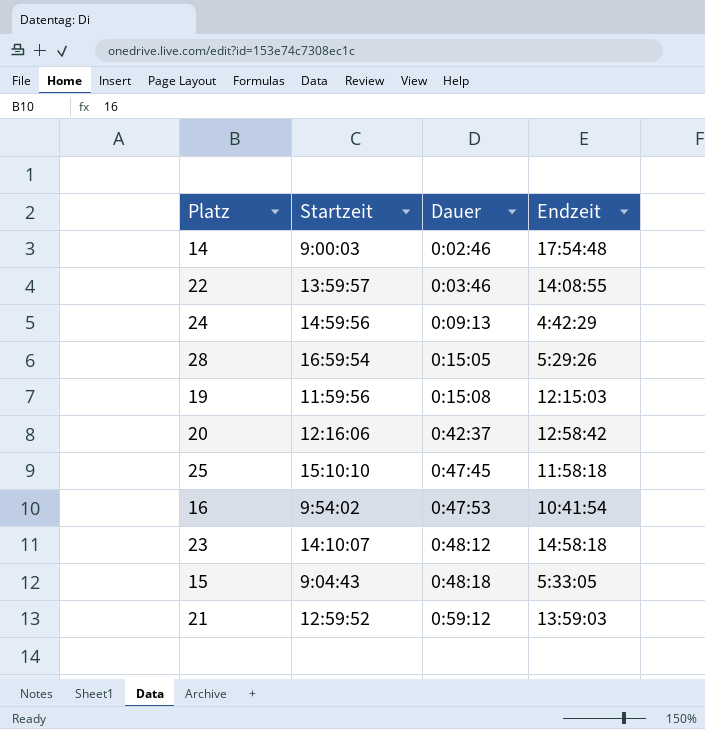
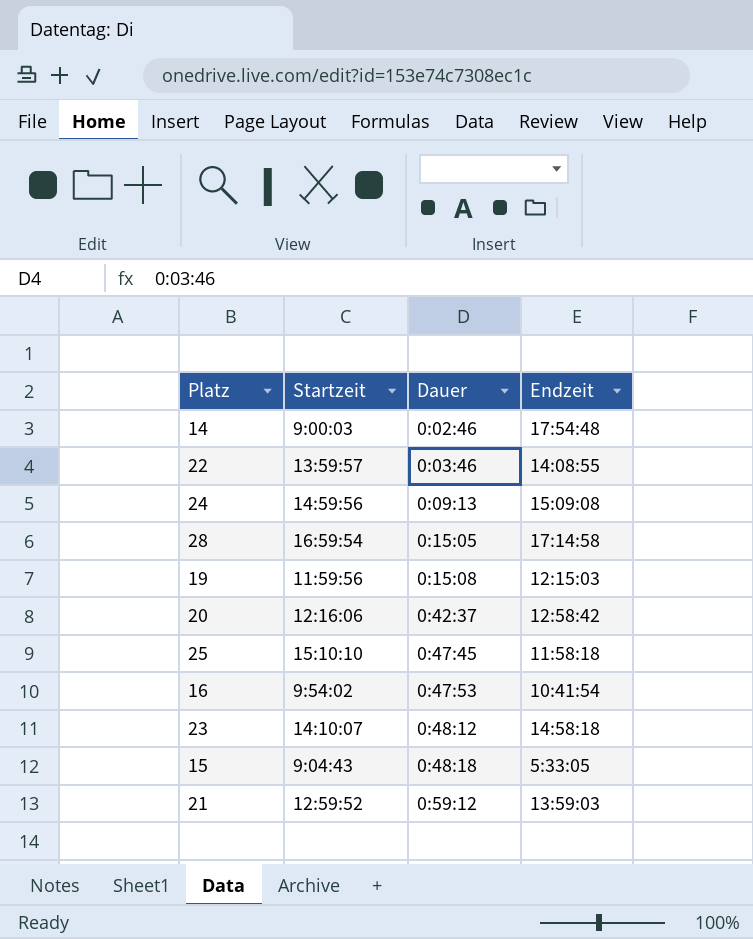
24 | Endzeit: 4:42:29 -> 15:09:08
28 | Endzeit: 5:29:26 -> 17:14:58

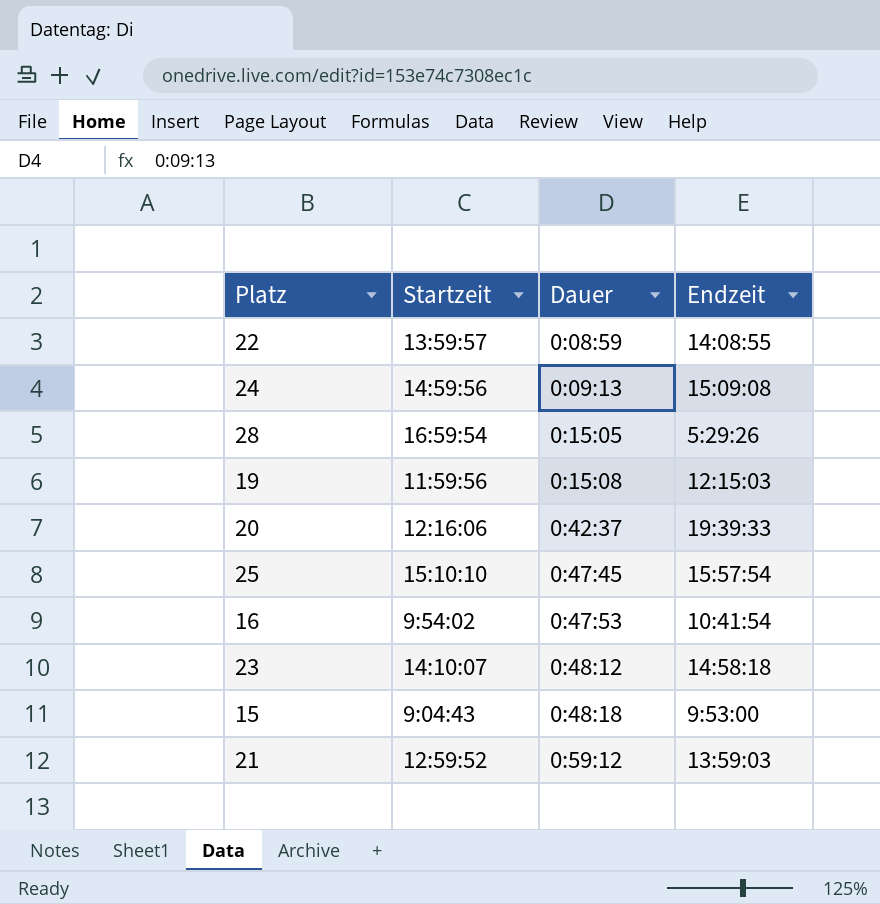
row 14: 9:00:03 | 0:02:46 | 17:54:48 -> none
22 | Dauer: 0:03:46 -> 0:08:59
28 | Endzeit: 17:14:58 -> 5:29:26
20 | Endzeit: 12:58:42 -> 19:39:33
25 | Endzeit: 11:58:18 -> 15:57:54
15 | Endzeit: 5:33:05 -> 9:53:00

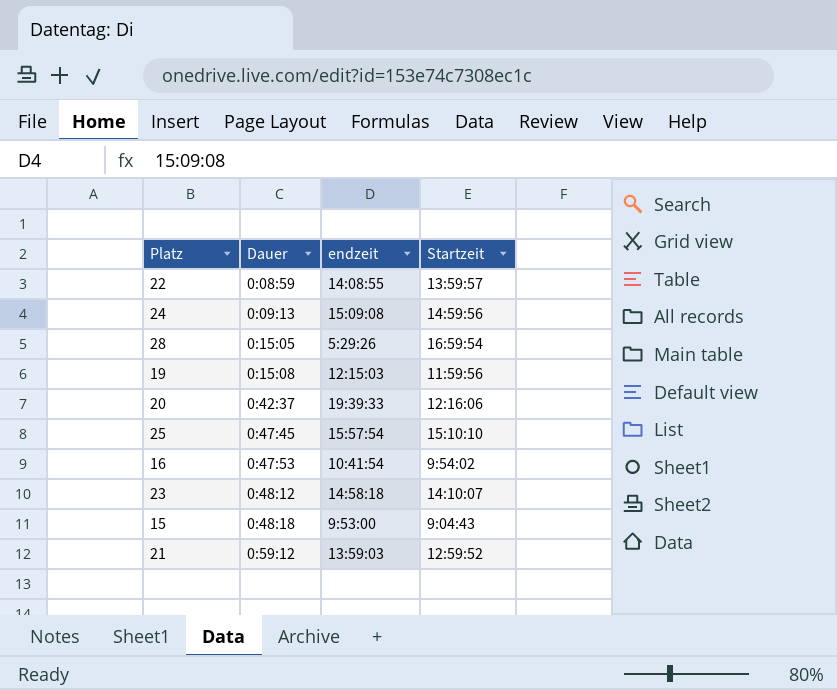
column name: Endzeit -> endzeit
column Startzeit | position: 2 -> 4

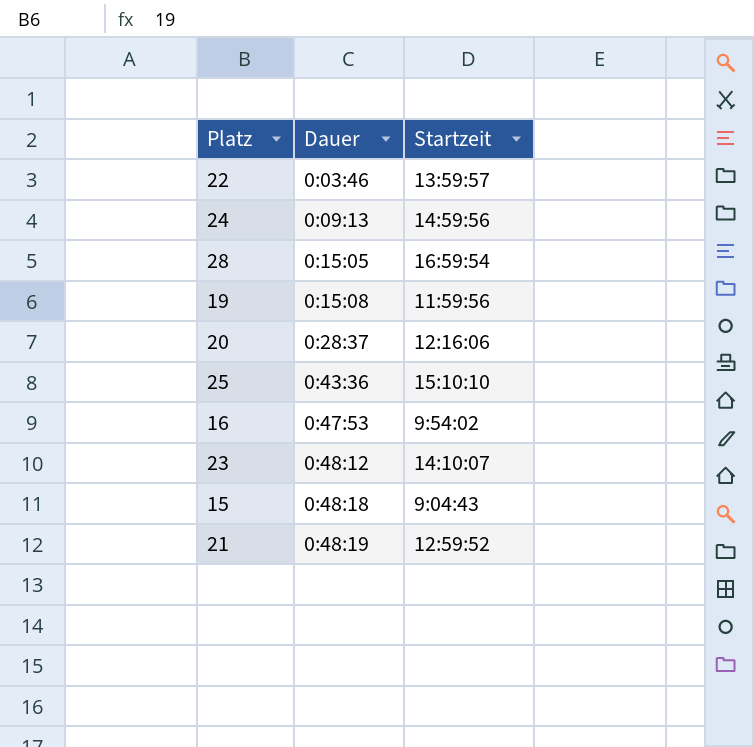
column endzeit | position: 3 -> none
22 | Dauer: 0:08:59 -> 0:03:46
20 | Dauer: 0:42:37 -> 0:28:37
25 | Dauer: 0:47:45 -> 0:43:36
21 | Dauer: 0:59:12 -> 0:48:19

